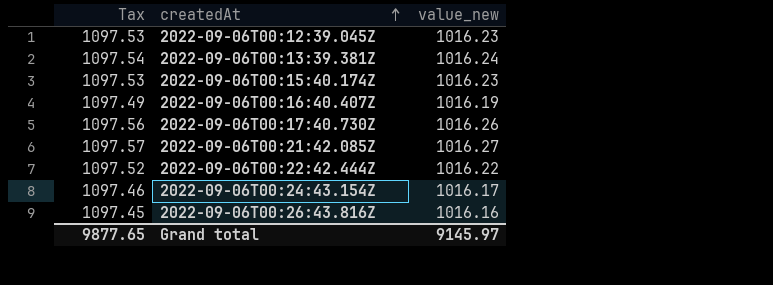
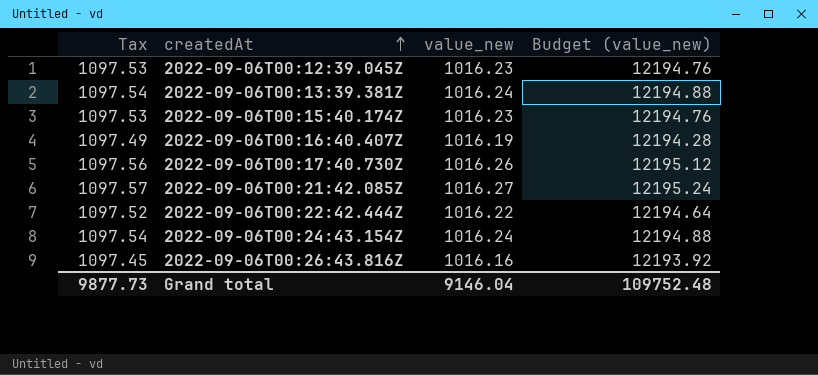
column Budget (value_new) | formula: none -> [value_new] * 12
2022-09-06T00:24:43.154Z | Tax: 1097.46 -> 1097.54
2022-09-06T00:24:43.154Z | value_new: 1016.17 -> 1016.24
Grand total | Tax: 9877.65 -> 9877.73
Grand total | value_new: 9145.97 -> 9146.04

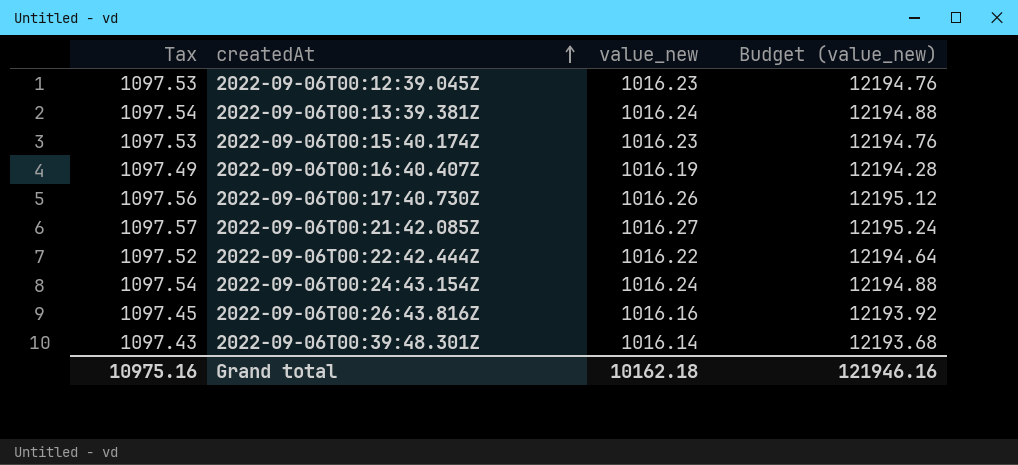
row 2022-09-06T00:39:48.301Z: none -> 1097.43 | 1016.14 | 12193.68
Grand total | Tax: 9877.73 -> 10975.16
Grand total | value_new: 9146.04 -> 10162.18
Grand total | Budget (value_new): 109752.48 -> 121946.16

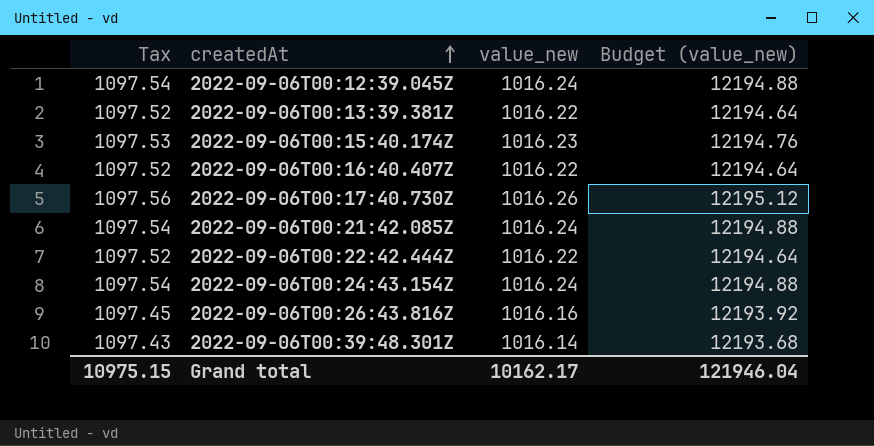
2022-09-06T00:12:39.045Z | Tax: 1097.53 -> 1097.54
2022-09-06T00:12:39.045Z | value_new: 1016.23 -> 1016.24
2022-09-06T00:12:39.045Z | Budget (value_new): 12194.76 -> 12194.88
2022-09-06T00:13:39.381Z | Tax: 1097.54 -> 1097.52
2022-09-06T00:13:39.381Z | value_new: 1016.24 -> 1016.22
2022-09-06T00:13:39.381Z | Budget (value_new): 12194.88 -> 12194.64
2022-09-06T00:16:40.407Z | Tax: 1097.49 -> 1097.52
2022-09-06T00:16:40.407Z | value_new: 1016.19 -> 1016.22
2022-09-06T00:16:40.407Z | Budget (value_new): 12194.28 -> 12194.64
2022-09-06T00:21:42.085Z | Tax: 1097.57 -> 1097.54
2022-09-06T00:21:42.085Z | value_new: 1016.27 -> 1016.24
2022-09-06T00:21:42.085Z | Budget (value_new): 12195.24 -> 12194.88
Grand total | Tax: 10975.16 -> 10975.15
Grand total | value_new: 10162.18 -> 10162.17
Grand total | Budget (value_new): 121946.16 -> 121946.04

